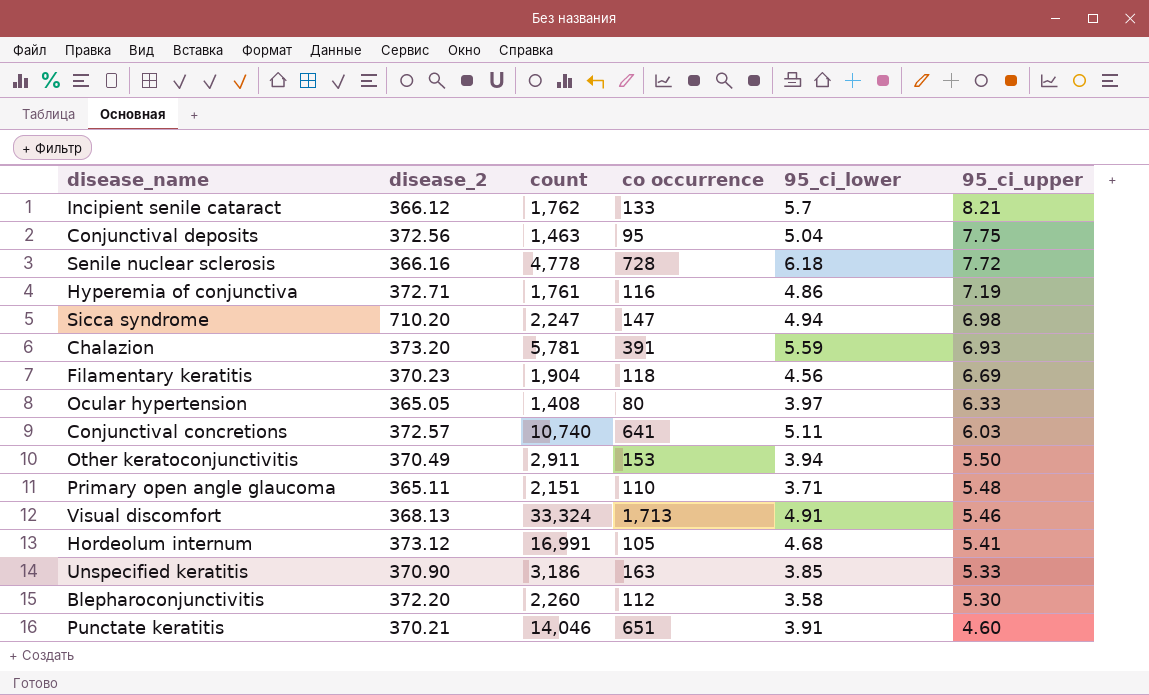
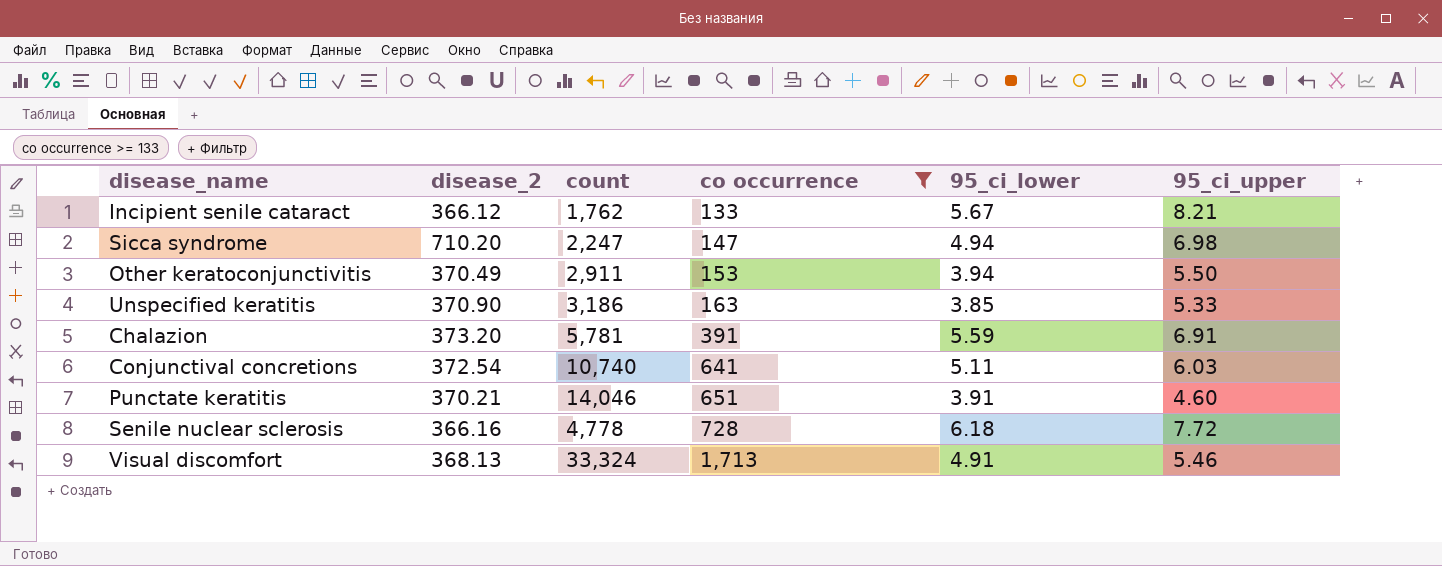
filter: none -> co occurrence >= 133
row order: 95_ci_upper descending -> co occurrence ascending
Incipient senile cataract | 95_ci_lower: 5.7 -> 5.67
Chalazion | 95_ci_upper: 6.93 -> 6.91
Conjunctival concretions | disease_2: 372.57 -> 372.54

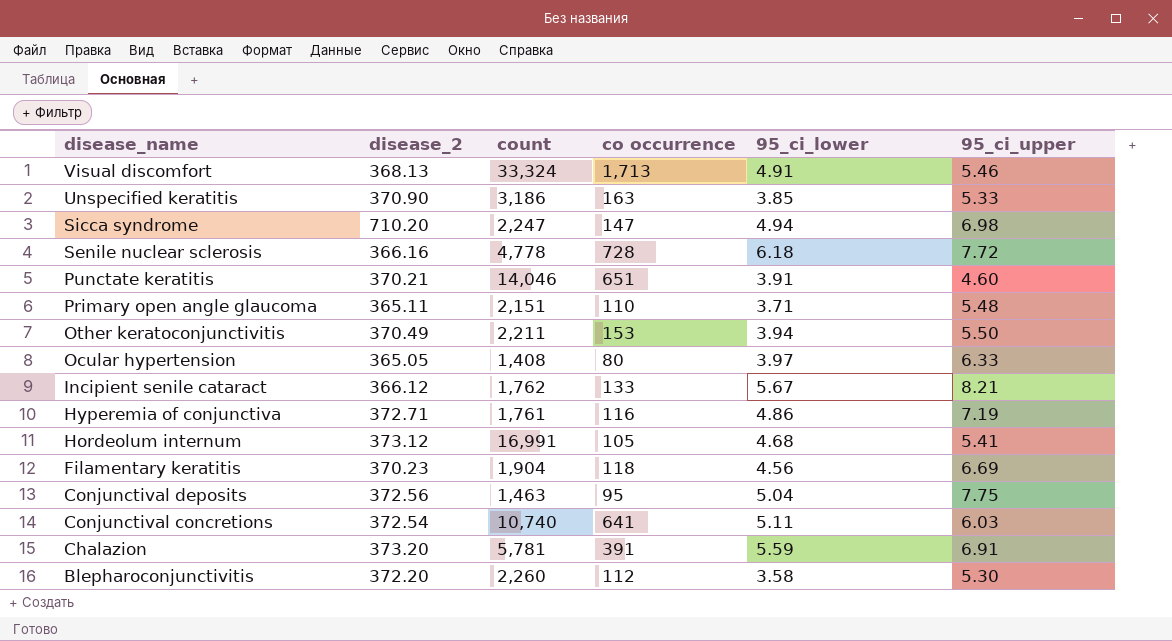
filter: co occurrence >= 133 -> none
row order: co occurrence ascending -> disease_name descending
Other keratoconjunctivitis | count: 2,911 -> 2,211

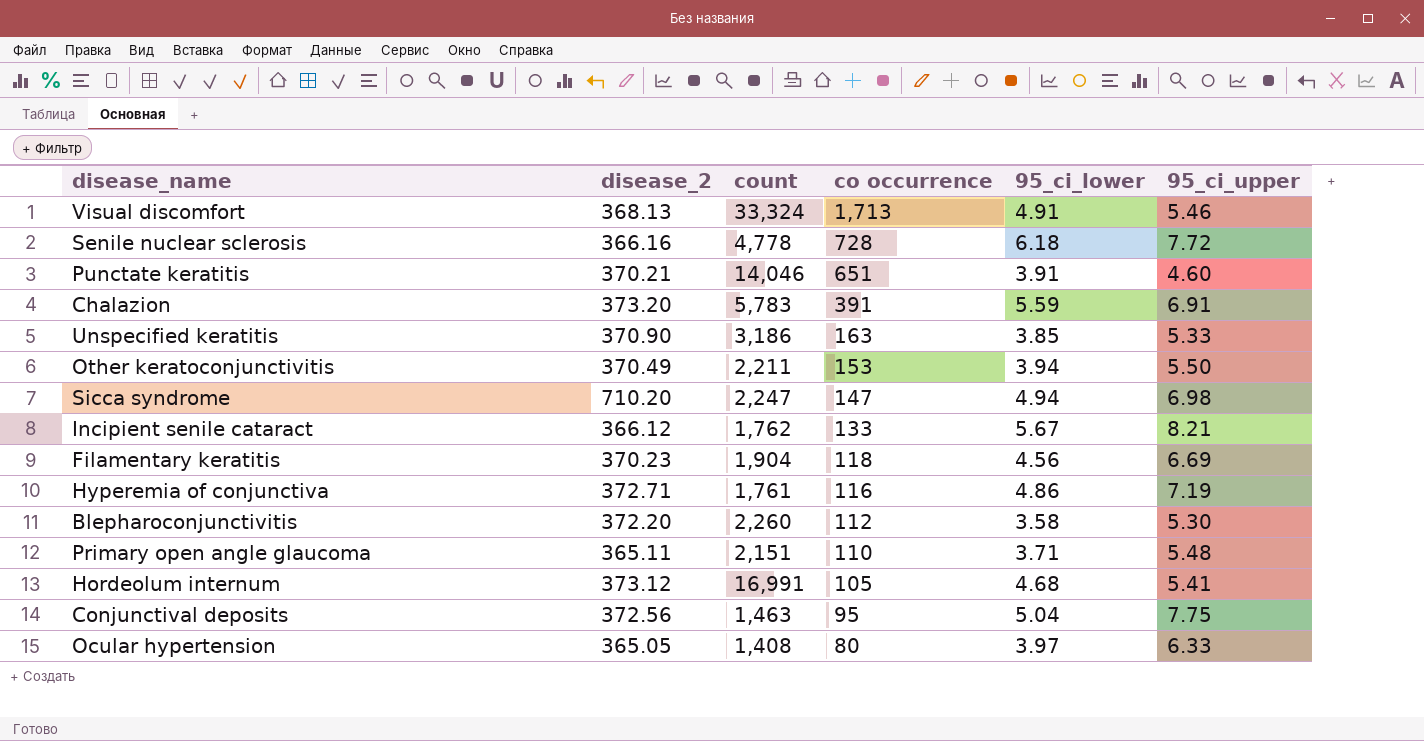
row order: disease_name descending -> co occurrence descending
row Conjunctival concretions: 372.54 | 10,740 | 641 | 5.11 | 6.03 -> none
Chalazion | count: 5,781 -> 5,783

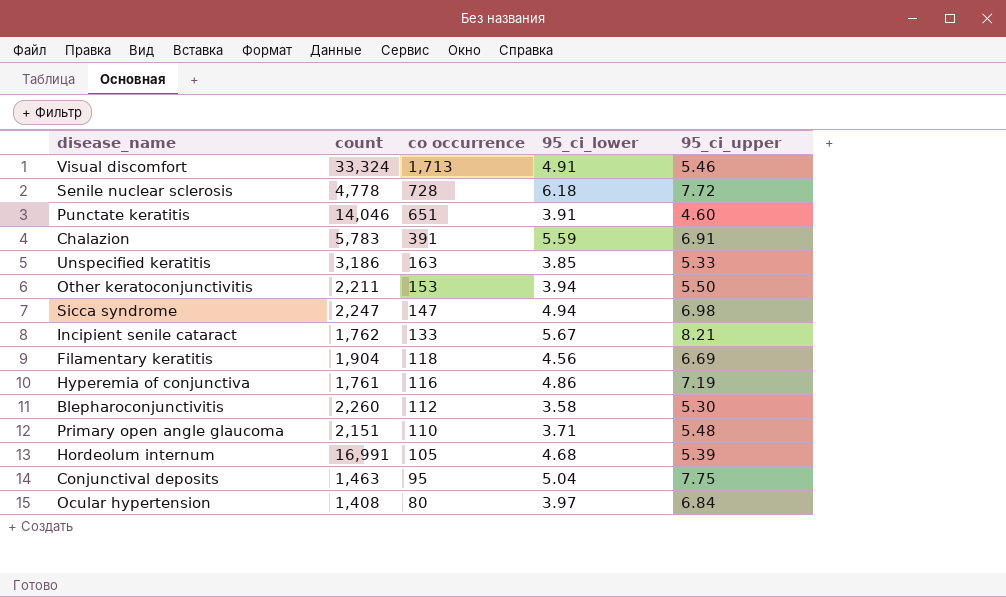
column disease_2 | position: 2 -> none
Hordeolum internum | 95_ci_upper: 5.41 -> 5.39
Ocular hypertension | 95_ci_upper: 6.33 -> 6.84

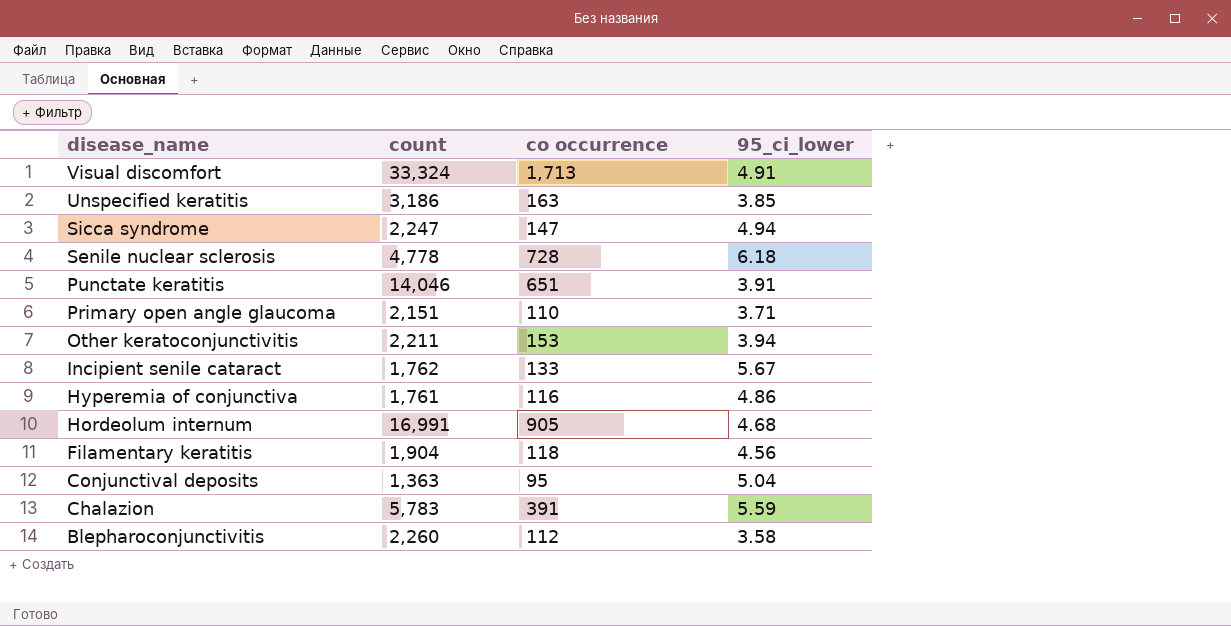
row order: co occurrence descending -> disease_name descending
column 95_ci_upper | position: 5 -> none
row Ocular hypertension: 1,408 | 80 | 3.97 | 6.84 -> none
Hordeolum internum | co occurrence: 105 -> 905
Conjunctival deposits | count: 1,463 -> 1,363

